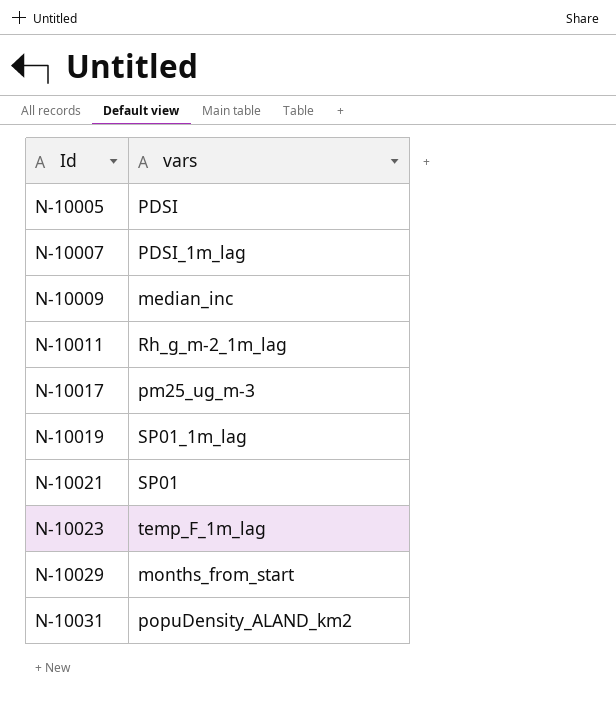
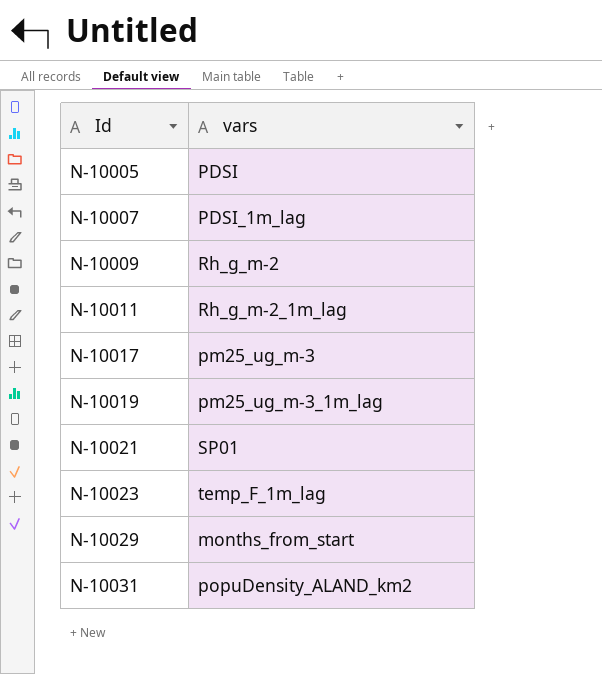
N-10009 | vars: median_inc -> Rh_g_m-2
N-10019 | vars: SP01_1m_lag -> pm25_ug_m-3_1m_lag

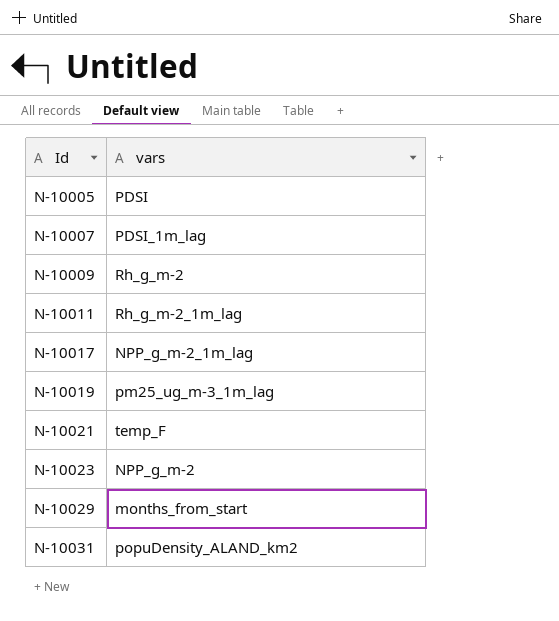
N-10017 | vars: pm25_ug_m-3 -> NPP_g_m-2_1m_lag
N-10021 | vars: SP01 -> temp_F
N-10023 | vars: temp_F_1m_lag -> NPP_g_m-2

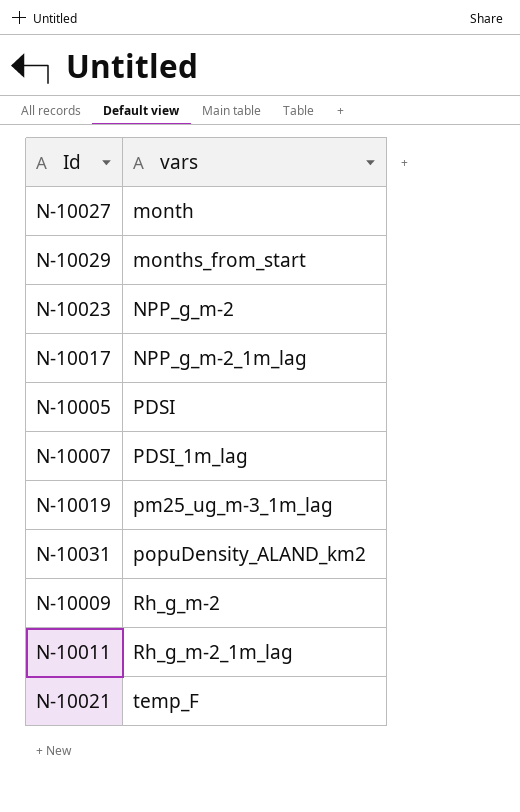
row order: Id ascending -> vars ascending
row N-10027: none -> month

